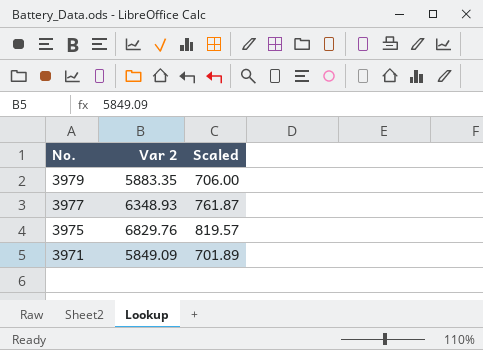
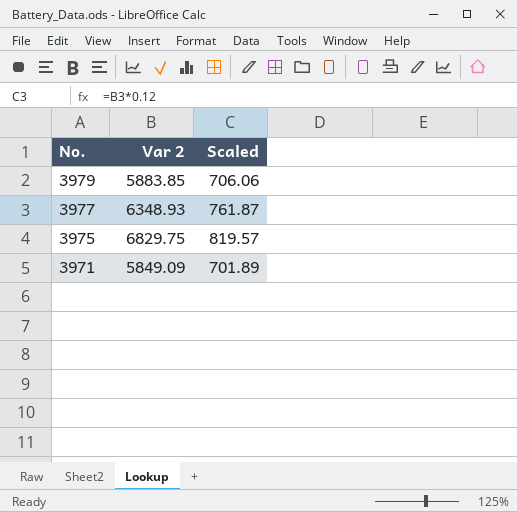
3979 | Var 2: 5883.35 -> 5883.85
3979 | Scaled: 706.00 -> 706.06
3975 | Var 2: 6829.76 -> 6829.75

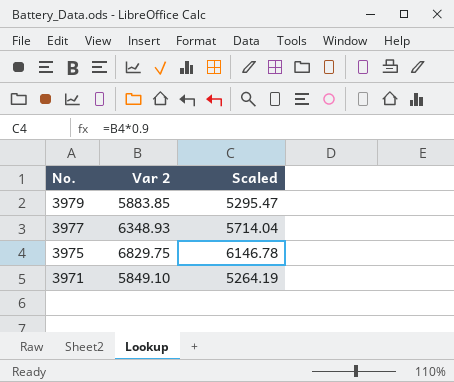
column Scaled | formula: [Var 2] * 0.12 -> [Var 2] * 0.9
3971 | Var 2: 5849.09 -> 5849.10

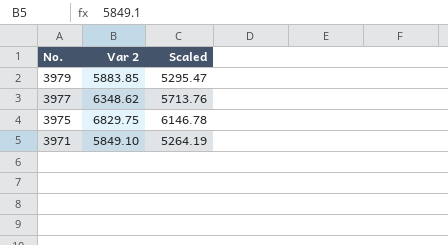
3977 | Var 2: 6348.93 -> 6348.62
3977 | Scaled: 5714.04 -> 5713.76

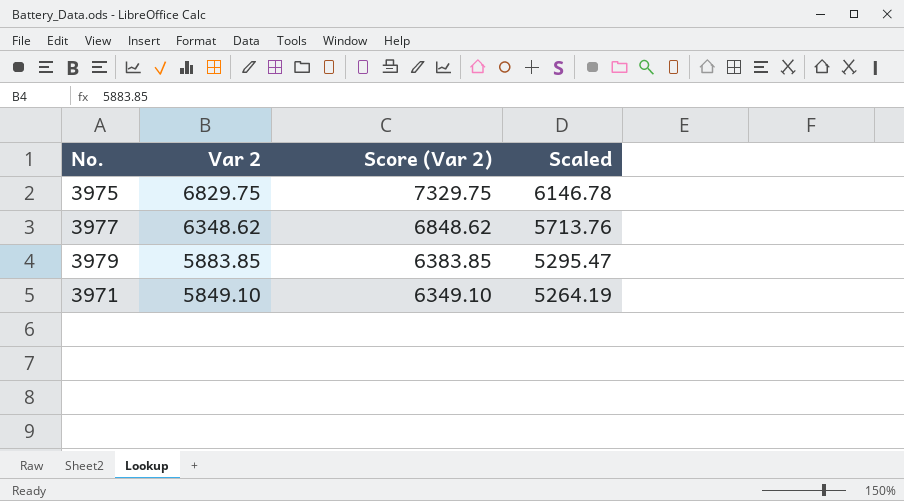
row order: No. descending -> Var 2 descending
column Score (Var 2) | formula: none -> [Var 2] + 500

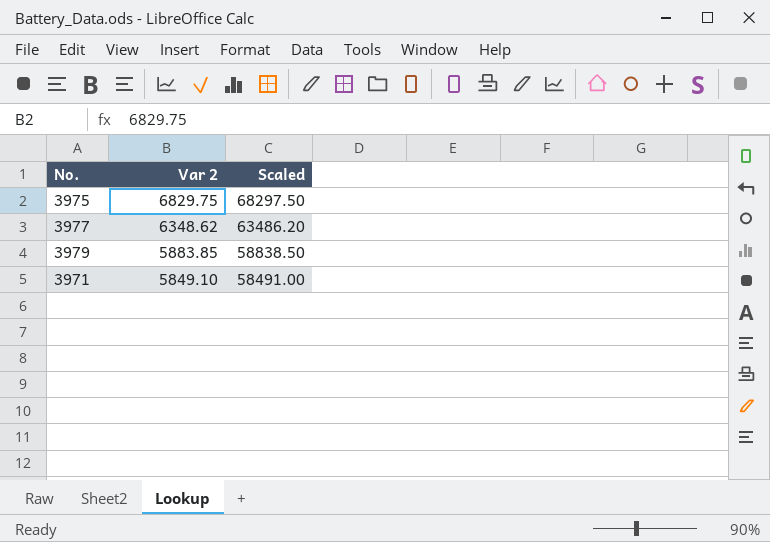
column Score (Var 2) | formula: [Var 2] + 500 -> none
column Scaled | formula: [Var 2] * 0.9 -> [Var 2] * 10

